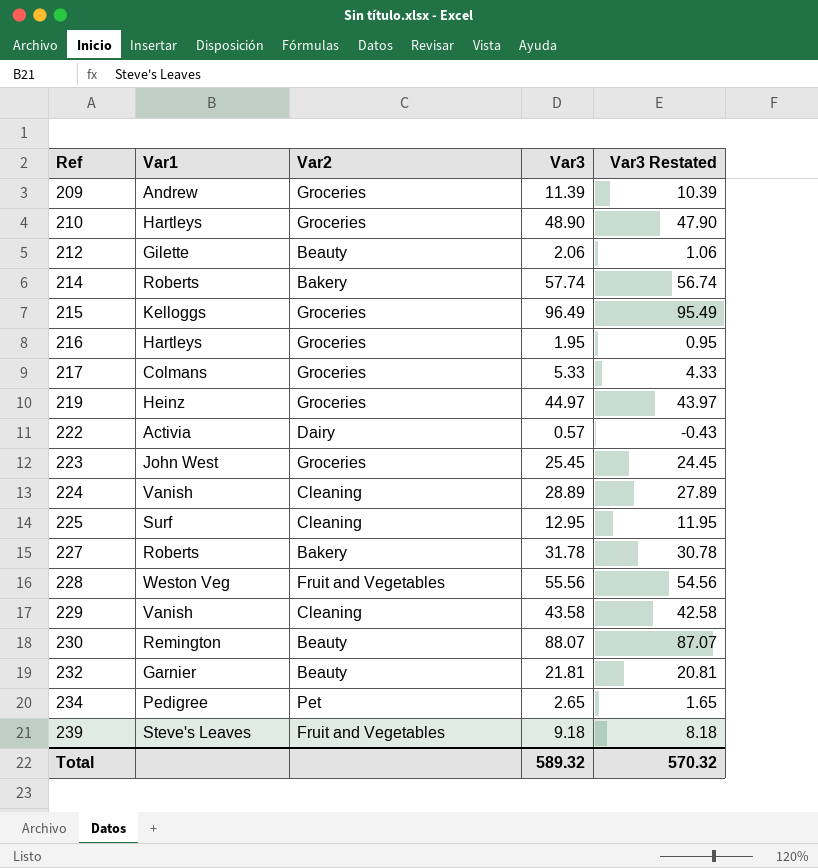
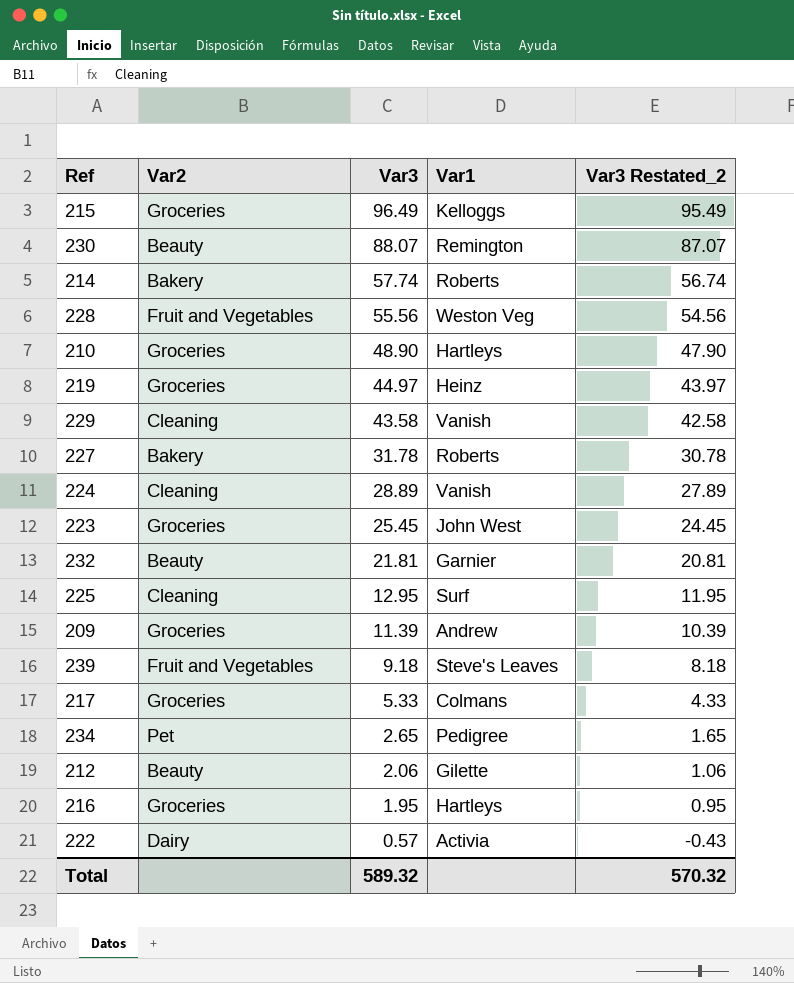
row order: Ref ascending -> Var3 descending
column Var1 | position: 2 -> 4
column name: Var3 Restated -> Var3 Restated_2

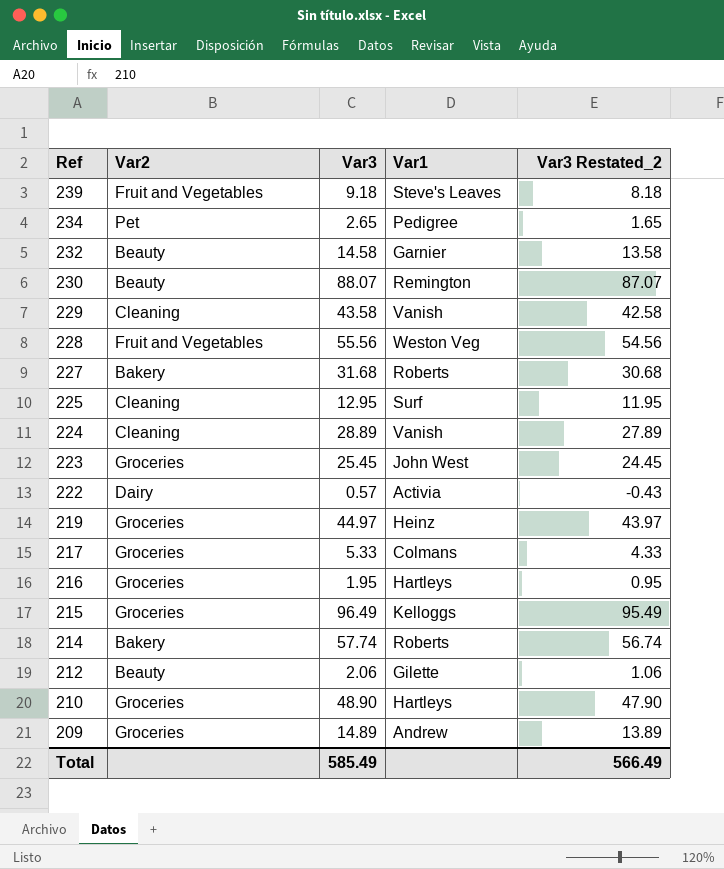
row order: Var3 descending -> Ref descending
232 | Var3: 21.81 -> 14.58
232 | Var3 Restated_2: 20.81 -> 13.58
227 | Var3: 31.78 -> 31.68
227 | Var3 Restated_2: 30.78 -> 30.68
209 | Var3: 11.39 -> 14.89
209 | Var3 Restated_2: 10.39 -> 13.89
Total | Var3: 589.32 -> 585.49
Total | Var3 Restated_2: 570.32 -> 566.49

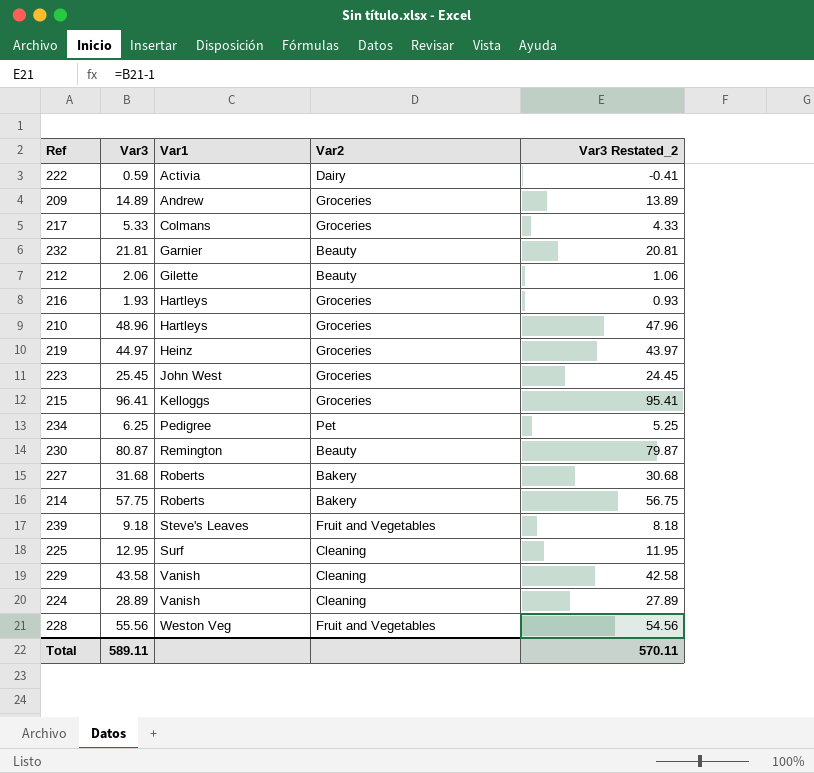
row order: Ref descending -> Var1 ascending
column Var2 | position: 2 -> 4
222 | Var3: 0.57 -> 0.59
222 | Var3 Restated_2: -0.43 -> -0.41
232 | Var3: 14.58 -> 21.81
232 | Var3 Restated_2: 13.58 -> 20.81
216 | Var3: 1.95 -> 1.93
216 | Var3 Restated_2: 0.95 -> 0.93
210 | Var3: 48.90 -> 48.96
210 | Var3 Restated_2: 47.90 -> 47.96
215 | Var3: 96.49 -> 96.41
215 | Var3 Restated_2: 95.49 -> 95.41
234 | Var3: 2.65 -> 6.25
234 | Var3 Restated_2: 1.65 -> 5.25
230 | Var3: 88.07 -> 80.87
230 | Var3 Restated_2: 87.07 -> 79.87
214 | Var3: 57.74 -> 57.75
214 | Var3 Restated_2: 56.74 -> 56.75
Total | Var3: 585.49 -> 589.11
Total | Var3 Restated_2: 566.49 -> 570.11

